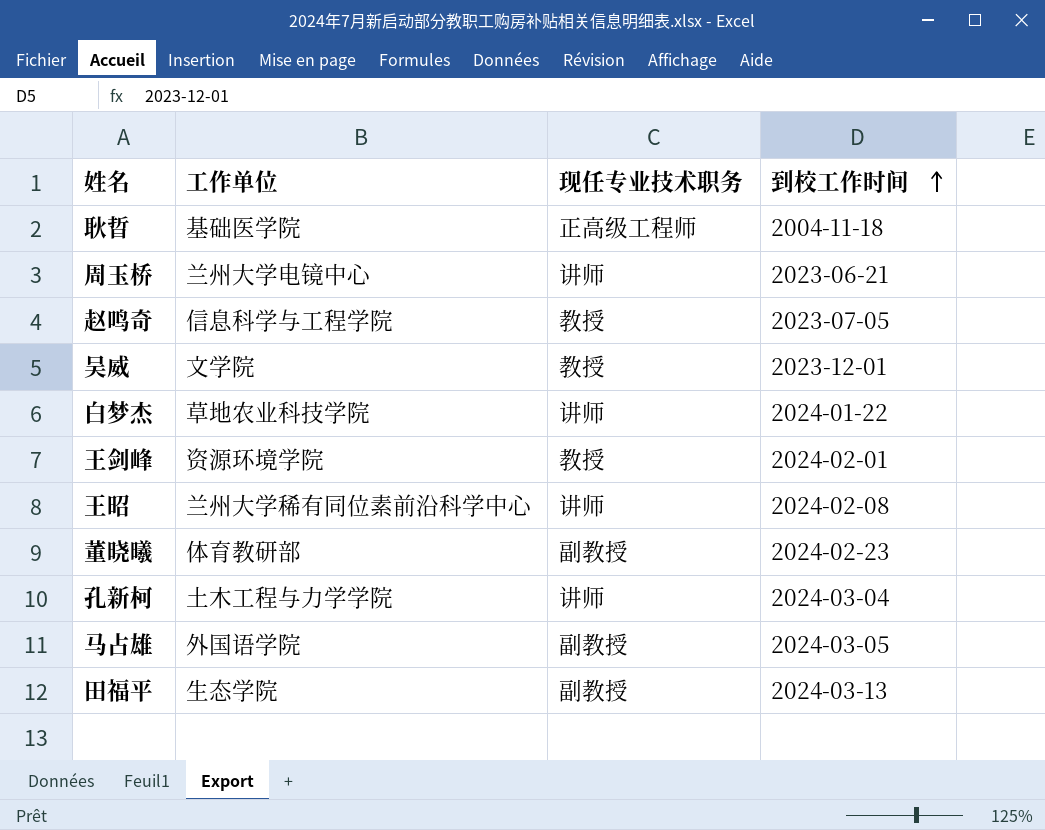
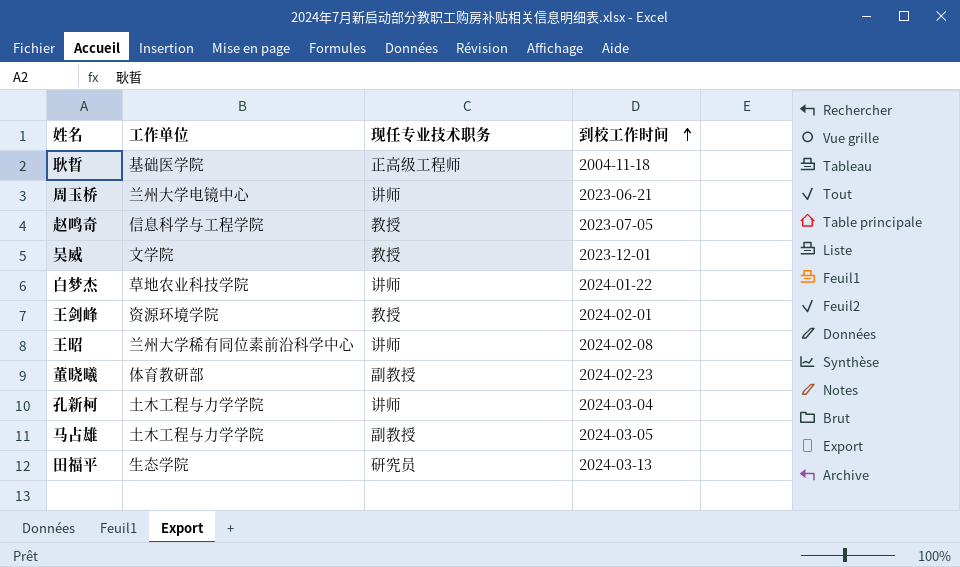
马占雄 | 工作单位: 外国语学院 -> 土木工程与力学学院
田福平 | 现任专业技术职务: 副教授 -> 研究员

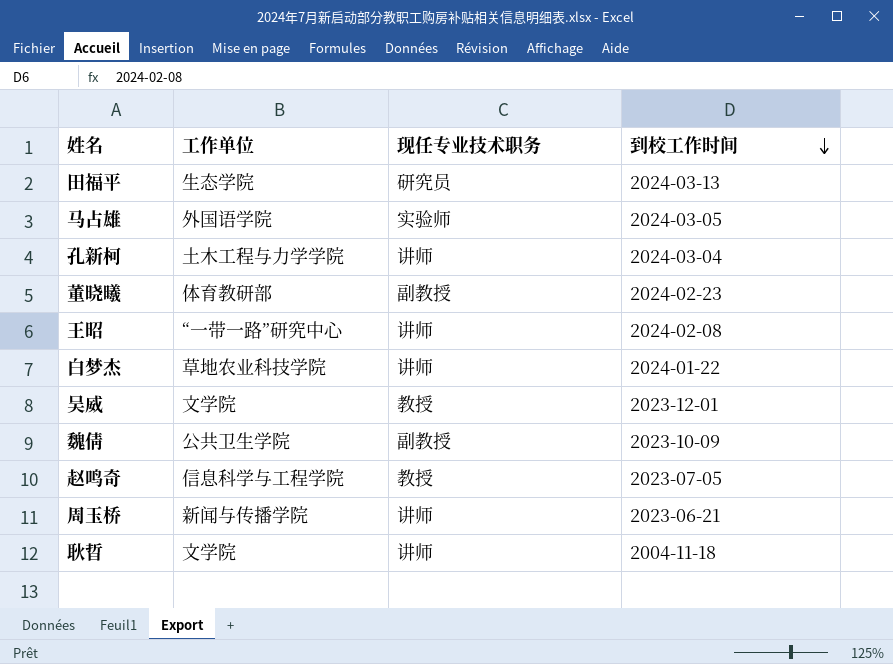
row order: 到校工作时间 ascending -> 到校工作时间 descending
row 王剑峰: 资源环境学院 | 教授 | 2024-02-01 -> none
马占雄 | 工作单位: 土木工程与力学学院 -> 外国语学院
马占雄 | 现任专业技术职务: 副教授 -> 实验师
王昭 | 工作单位: 兰州大学稀有同位素前沿科学中心 -> “一带一路”研究中心
row 魏倩: none -> 公共卫生学院 | 副教授 | 2023-10-09
周玉桥 | 工作单位: 兰州大学电镜中心 -> 新闻与传播学院
耿晢 | 工作单位: 基础医学院 -> 文学院
耿晢 | 现任专业技术职务: 正高级工程师 -> 讲师

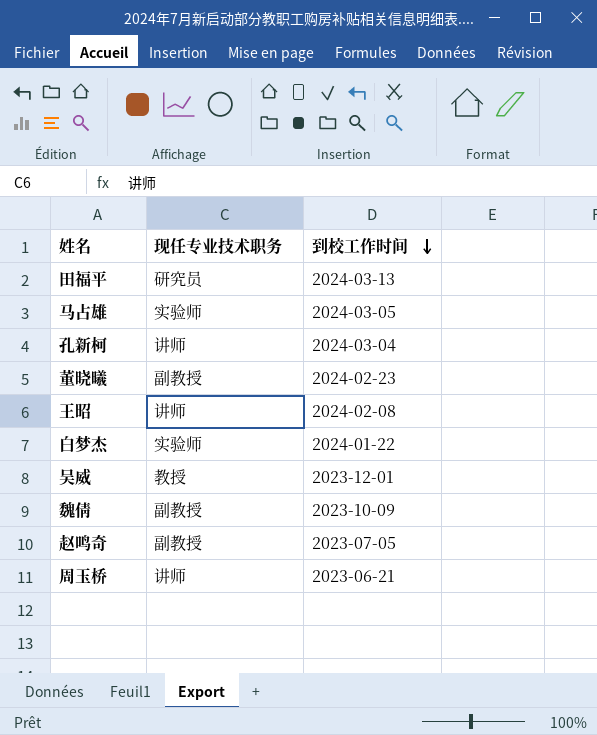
column 工作单位 | position: 2 -> none
row 耿晢: 文学院 | 讲师 | 2004-11-18 -> none
白梦杰 | 现任专业技术职务: 讲师 -> 实验师
赵鸣奇 | 现任专业技术职务: 教授 -> 副教授

